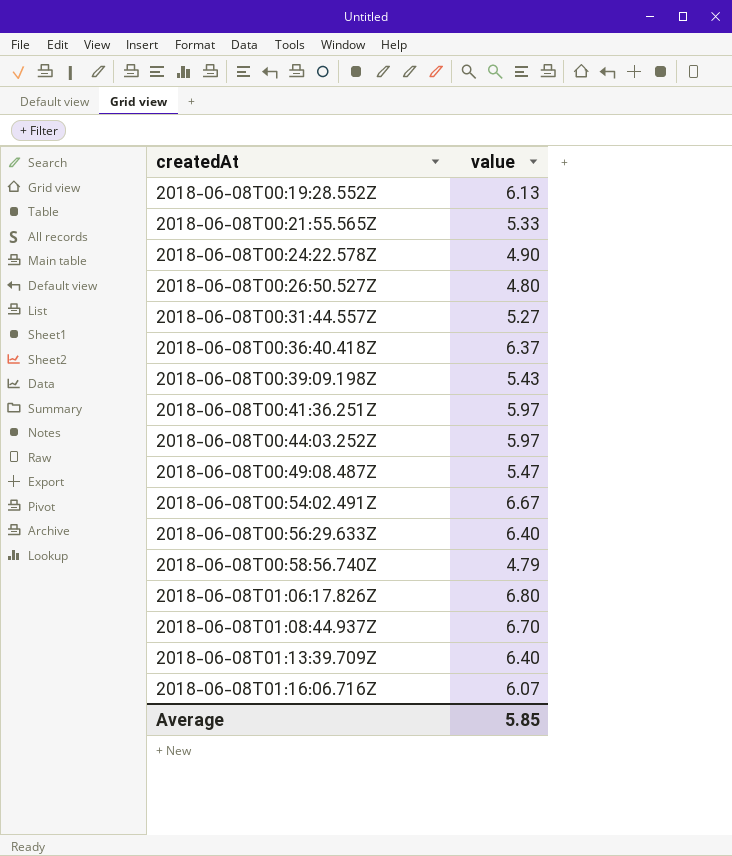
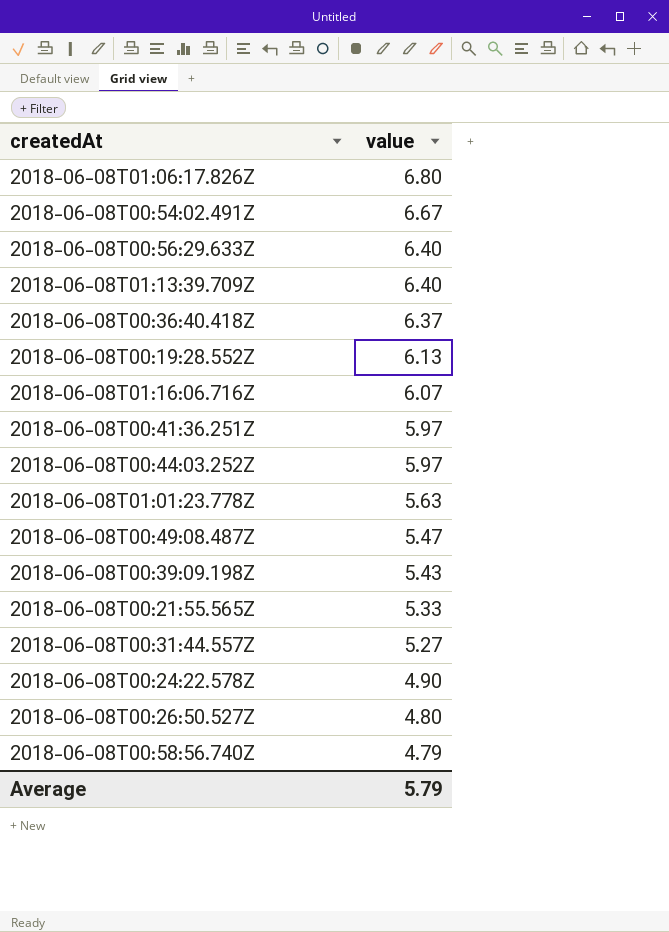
row order: createdAt ascending -> value descending
row 2018-06-08T01:08:44.937Z: 6.70 -> none
row 2018-06-08T01:01:23.778Z: none -> 5.63
Average | value: 5.85 -> 5.79

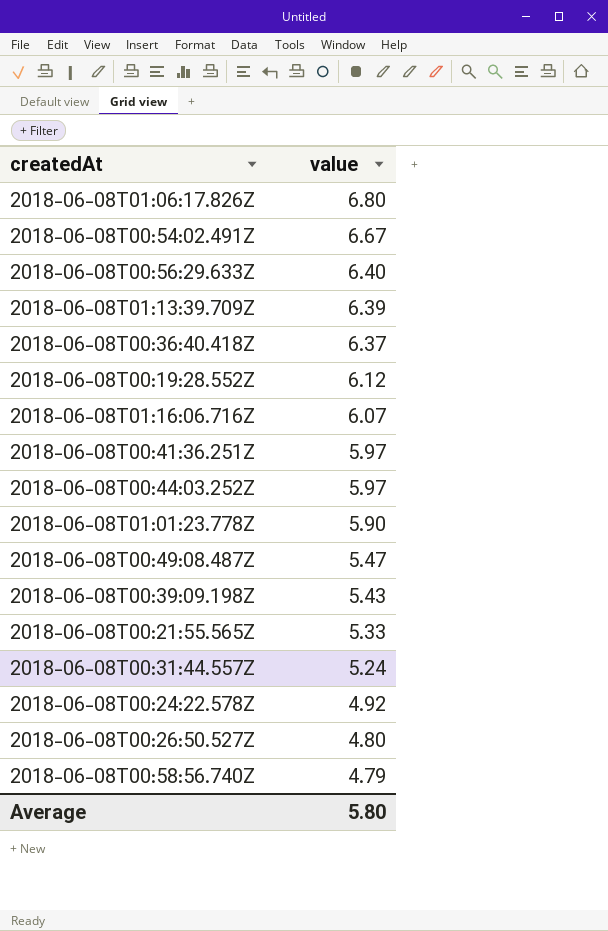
2018-06-08T01:13:39.709Z | value: 6.40 -> 6.39
2018-06-08T00:19:28.552Z | value: 6.13 -> 6.12
2018-06-08T01:01:23.778Z | value: 5.63 -> 5.90
2018-06-08T00:31:44.557Z | value: 5.27 -> 5.24
2018-06-08T00:24:22.578Z | value: 4.90 -> 4.92
Average | value: 5.79 -> 5.80

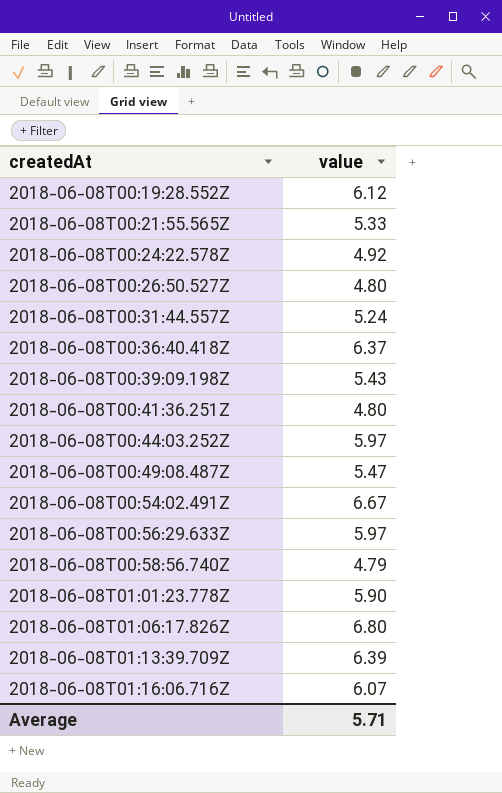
row order: value descending -> createdAt ascending
2018-06-08T00:41:36.251Z | value: 5.97 -> 4.80
2018-06-08T00:56:29.633Z | value: 6.40 -> 5.97
Average | value: 5.80 -> 5.71

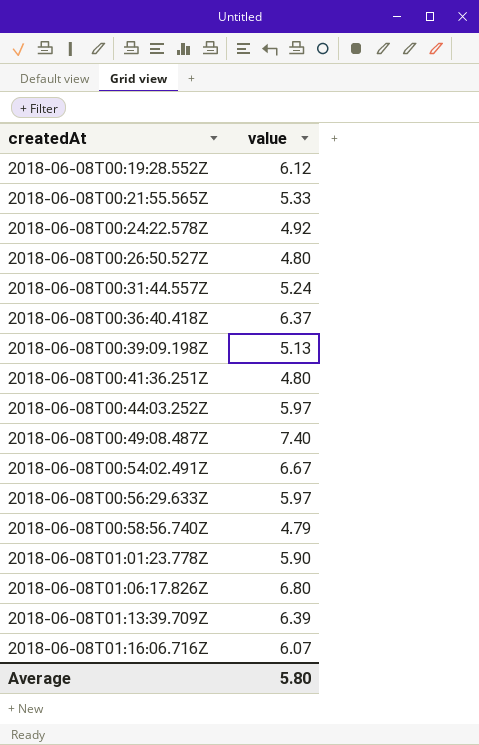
2018-06-08T00:39:09.198Z | value: 5.43 -> 5.13
2018-06-08T00:49:08.487Z | value: 5.47 -> 7.40
Average | value: 5.71 -> 5.80

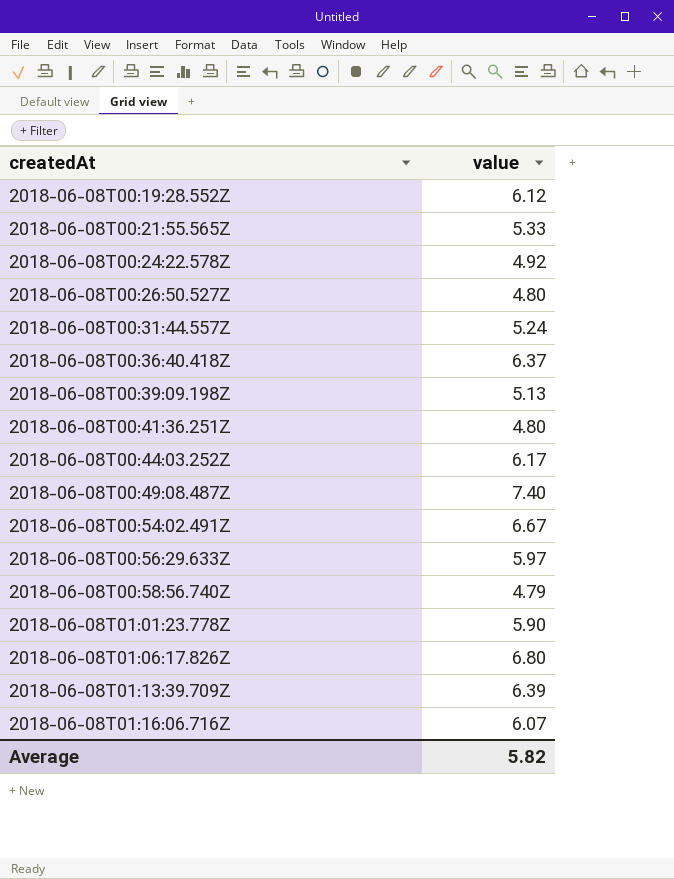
2018-06-08T00:44:03.252Z | value: 5.97 -> 6.17
Average | value: 5.80 -> 5.82

